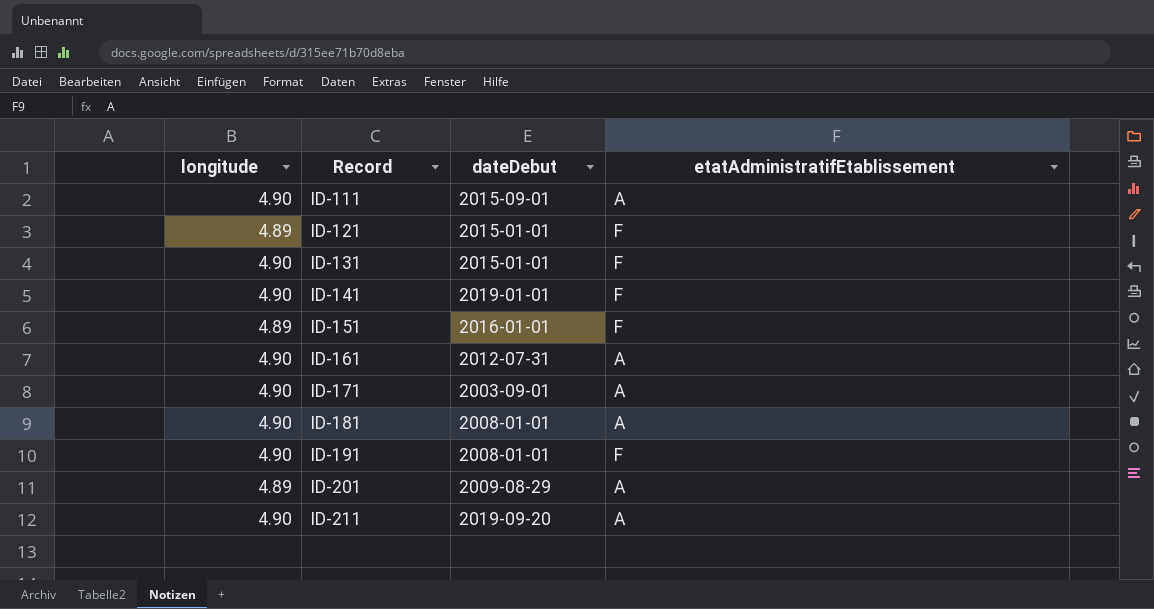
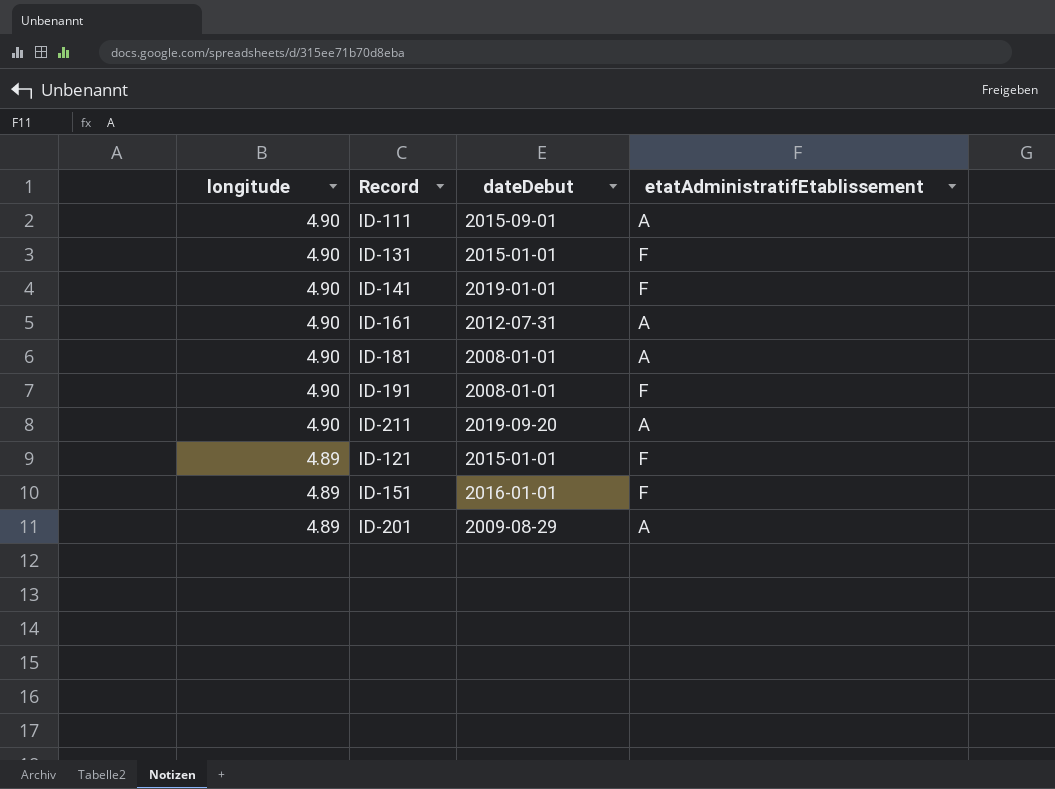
row order: Record ascending -> longitude descending
row ID-171: 4.90 | 2003-09-01 | A -> none

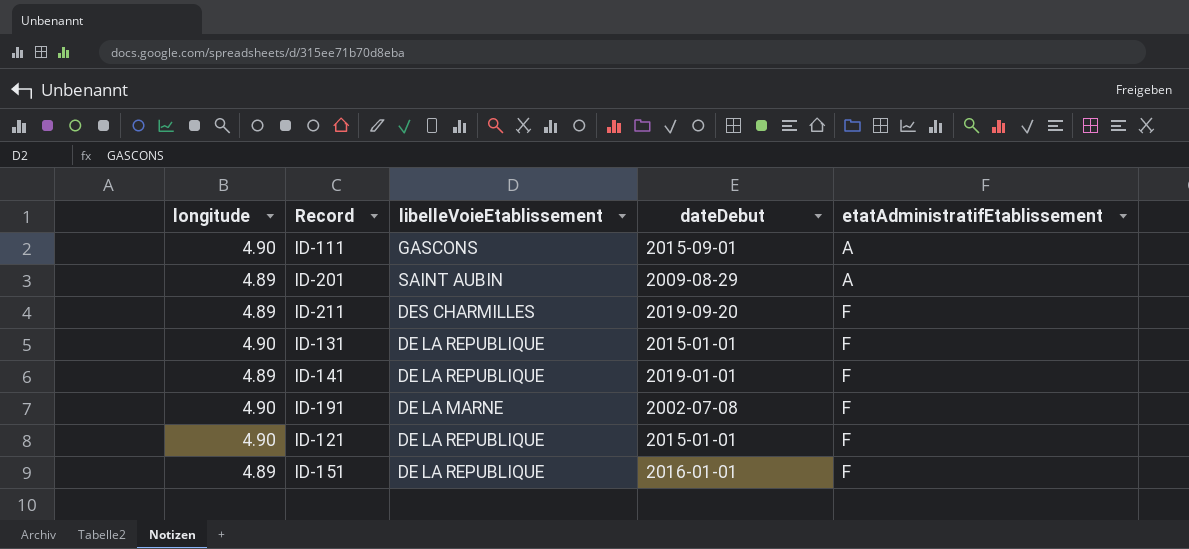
row order: longitude descending -> etatAdministratifEtablissement ascending
column libelleVoieEtablissement | position: none -> 3
row ID-161: 4.90 | 2012-07-31 | A -> none
row ID-181: 4.90 | 2008-01-01 | A -> none
ID-211 | longitude: 4.90 -> 4.89
ID-211 | etatAdministratifEtablissement: A -> F
ID-141 | longitude: 4.90 -> 4.89
ID-191 | dateDebut: 2008-01-01 -> 2002-07-08
ID-121 | longitude: 4.89 -> 4.90

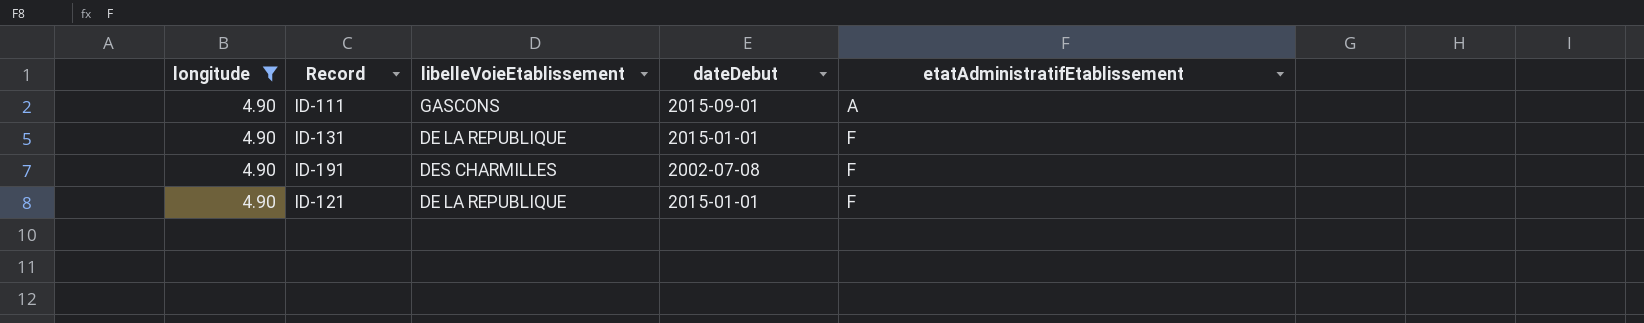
filter: none -> longitude = 4.90
ID-191 | libelleVoieEtablissement: DE LA MARNE -> DES CHARMILLES

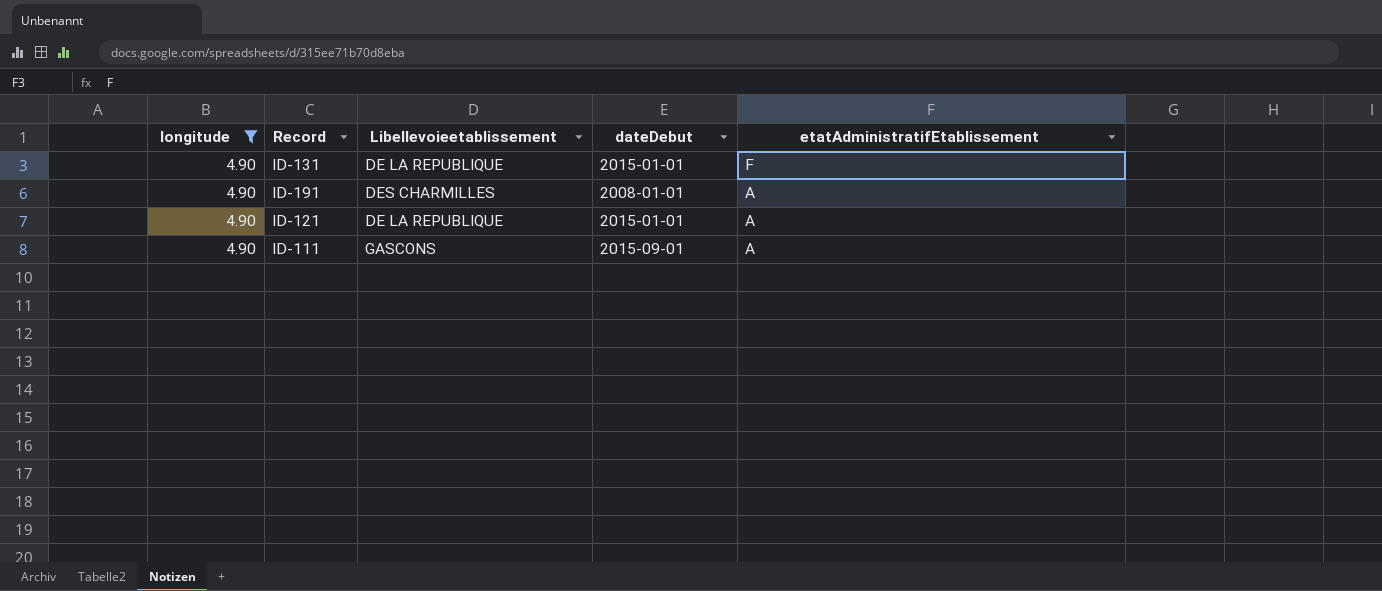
row order: etatAdministratifEtablissement ascending -> etatAdministratifEtablissement descending
column name: libelleVoieEtablissement -> Libellevoieetablissement
ID-191 | dateDebut: 2002-07-08 -> 2008-01-01
ID-191 | etatAdministratifEtablissement: F -> A
ID-121 | etatAdministratifEtablissement: F -> A

